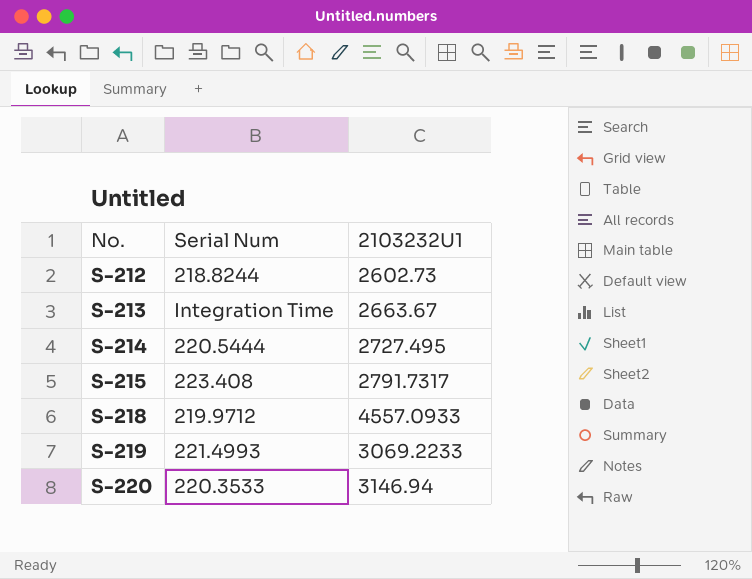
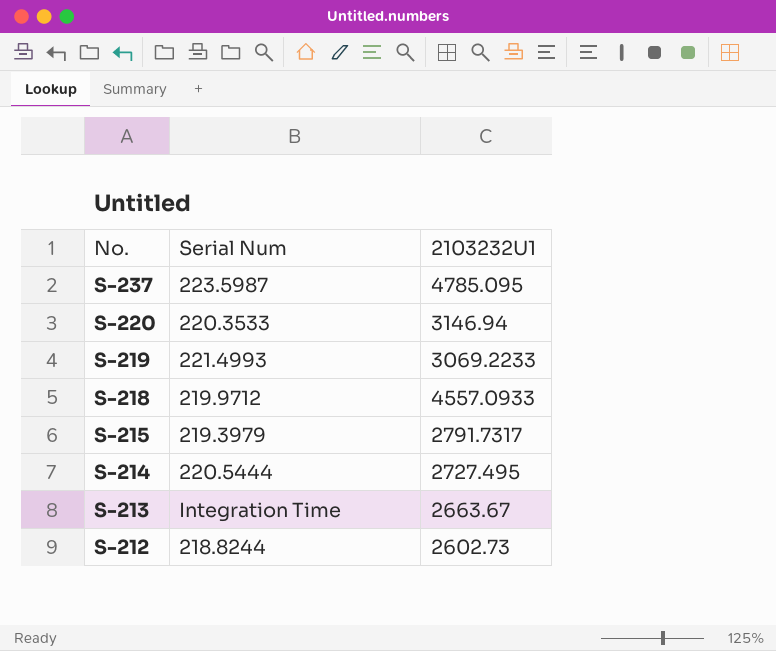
row order: No. ascending -> No. descending
row S-237: none -> 223.5987 | 4785.095
S-215 | Serial Num: 223.408 -> 219.3979

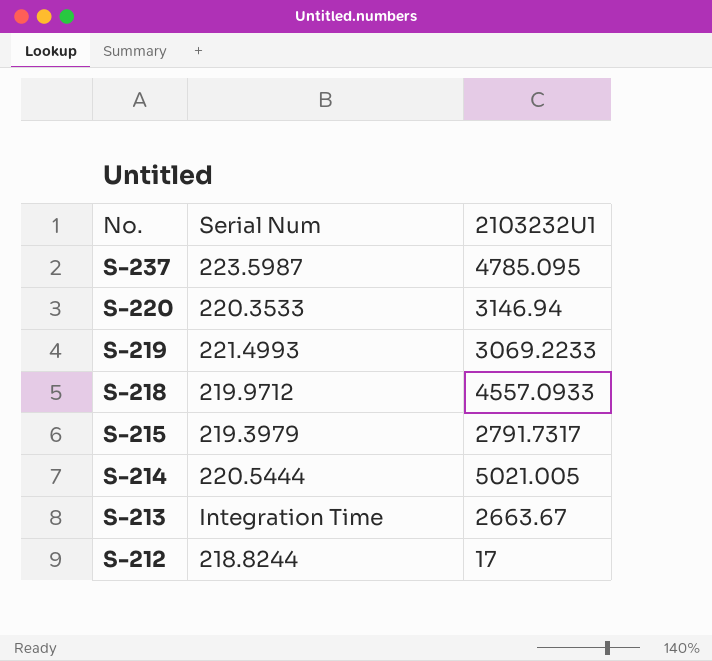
S-214 | 2103232U1: 2727.495 -> 5021.005
S-212 | 2103232U1: 2602.73 -> 17

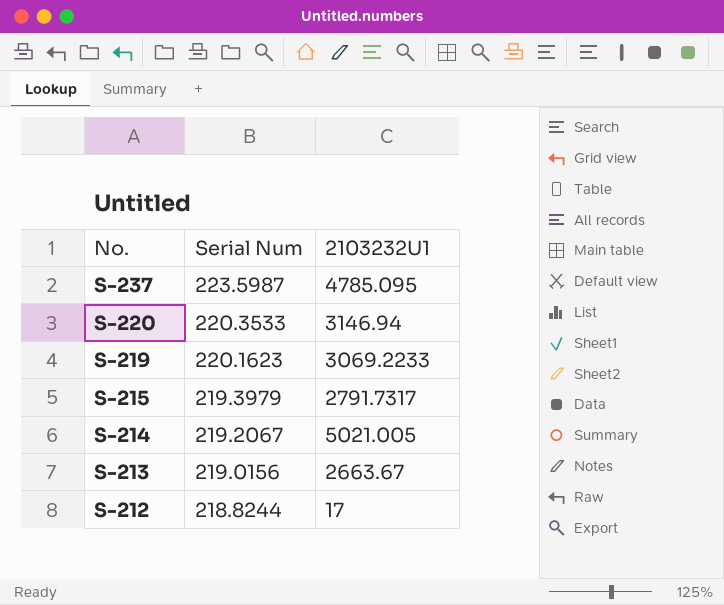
row S-218: 219.9712 | 4557.0933 -> none
S-219 | Serial Num: 221.4993 -> 220.1623
S-214 | Serial Num: 220.5444 -> 219.2067
S-213 | Serial Num: Integration Time -> 219.0156

